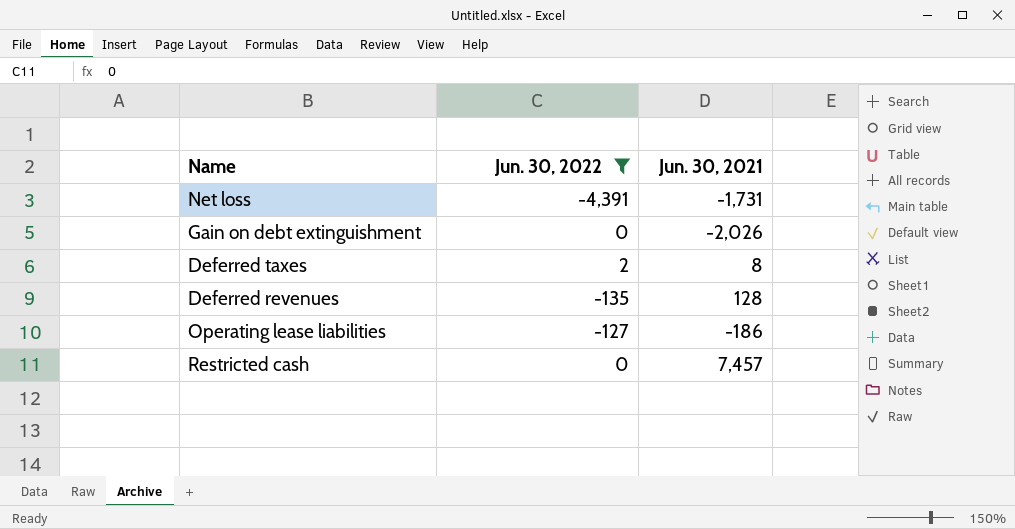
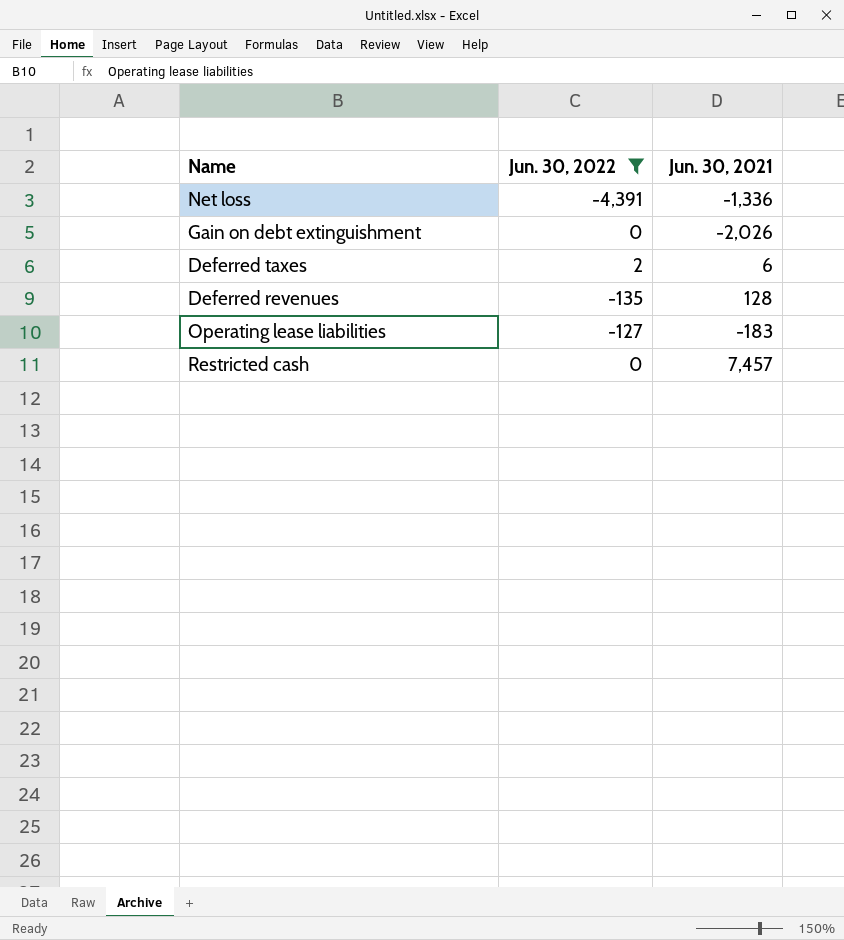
Net loss | Jun. 30, 2021: -1,731 -> -1,336
Deferred taxes | Jun. 30, 2021: 8 -> 6
Operating lease liabilities | Jun. 30, 2021: -186 -> -183

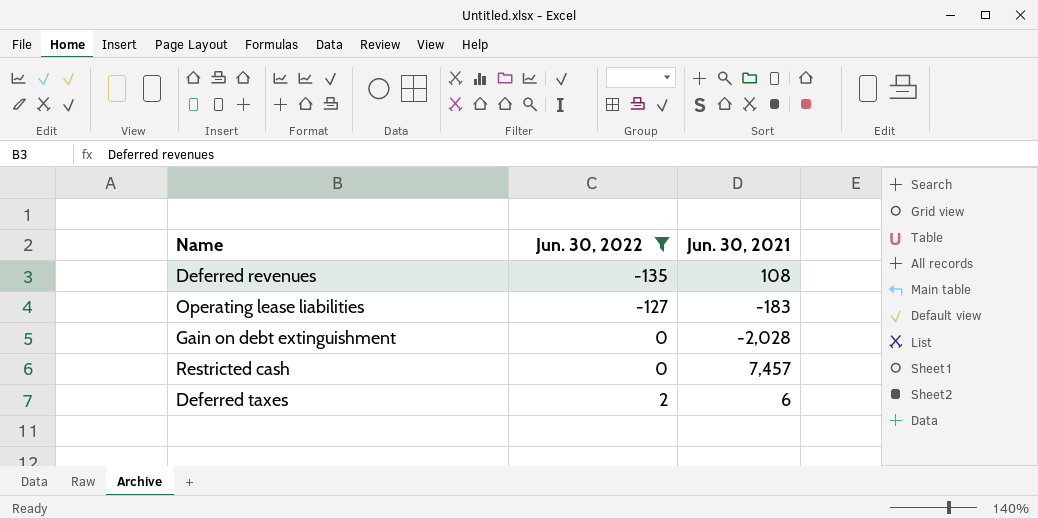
row order: none -> Jun. 30, 2022 ascending
row Net loss: -4,391 | -1,336 -> none
Deferred revenues | Jun. 30, 2021: 128 -> 108
Gain on debt extinguishment | Jun. 30, 2021: -2,026 -> -2,028

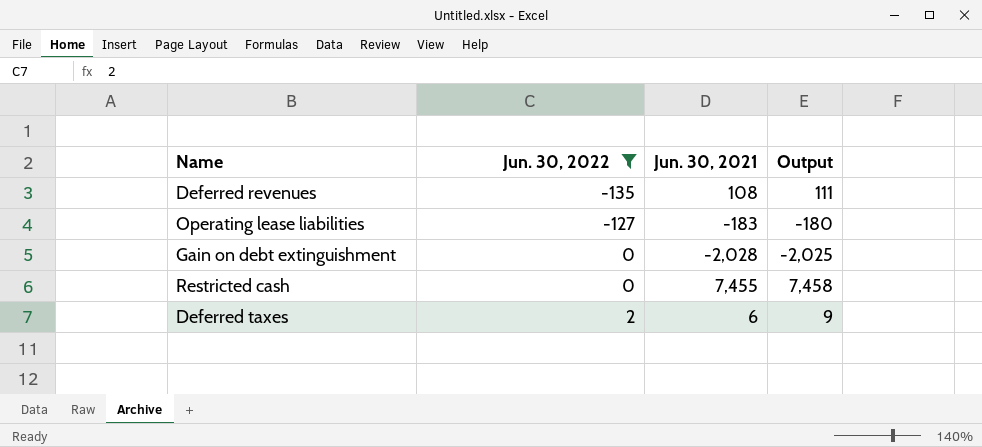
column Output | formula: none -> [Jun. 30, 2021] + 3
Restricted cash | Jun. 30, 2021: 7,457 -> 7,455

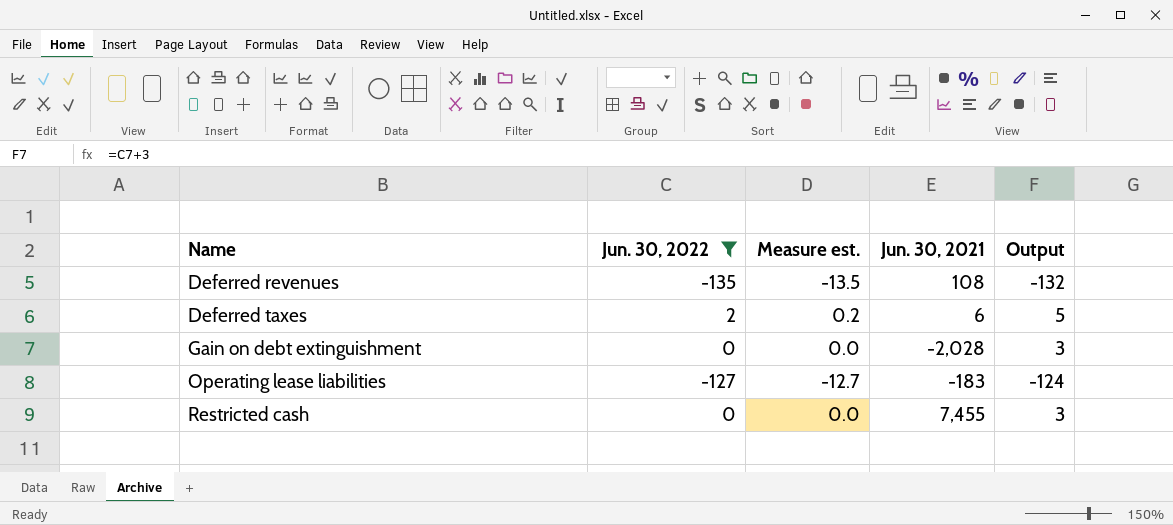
row order: Jun. 30, 2022 ascending -> Name ascending
column Measure est. | formula: none -> [Jun. 30, 2022] * 0.1
column Output | formula: [Jun. 30, 2021] + 3 -> [Jun. 30, 2022] + 3

